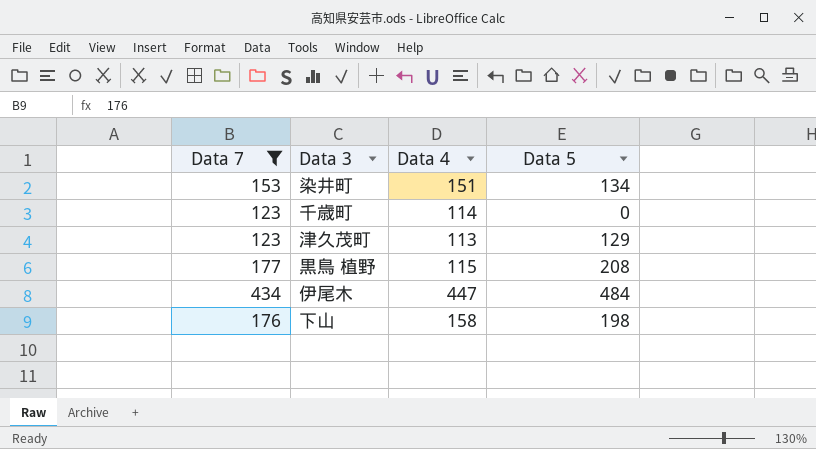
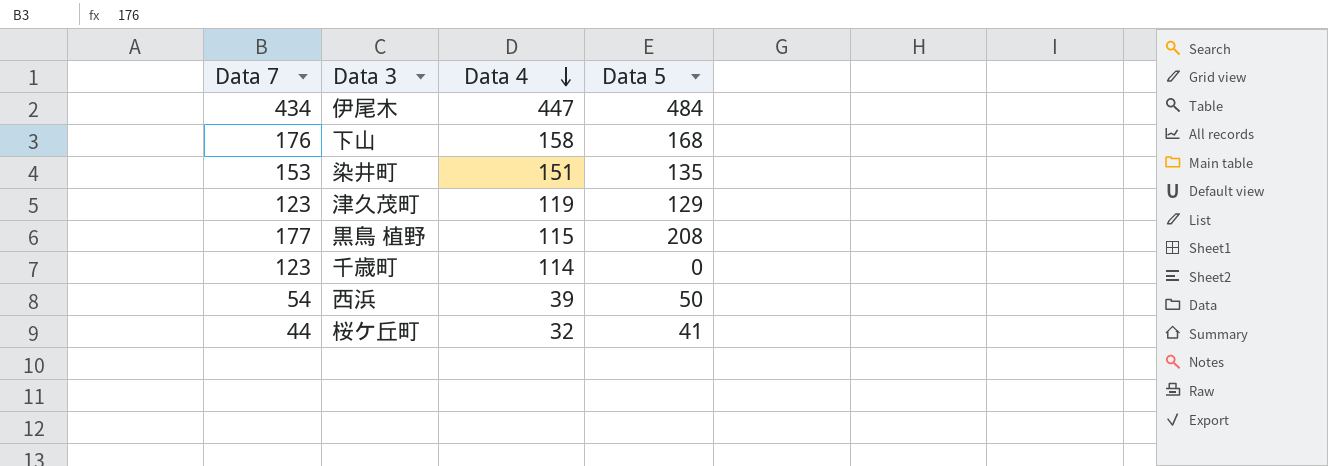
filter: Data 7 >= 123 -> none
row order: none -> Data 4 descending
下山 | Data 5: 198 -> 168
染井町 | Data 5: 134 -> 135
津久茂町 | Data 4: 113 -> 119

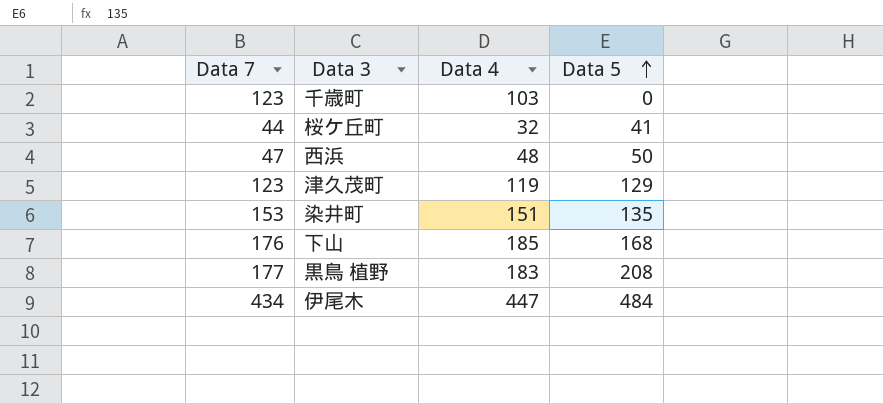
row order: Data 4 descending -> Data 5 ascending
千歳町 | Data 4: 114 -> 103
西浜 | Data 7: 54 -> 47
西浜 | Data 4: 39 -> 48
下山 | Data 4: 158 -> 185
黒鳥 植野 | Data 4: 115 -> 183

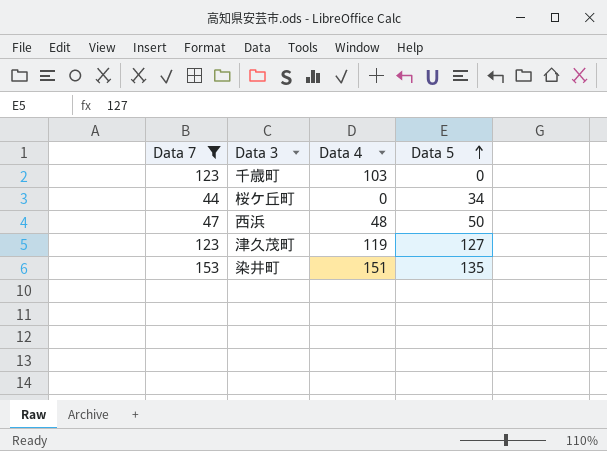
filter: none -> Data 7 <= 153
桜ケ丘町 | Data 4: 32 -> 0
桜ケ丘町 | Data 5: 41 -> 34
津久茂町 | Data 5: 129 -> 127

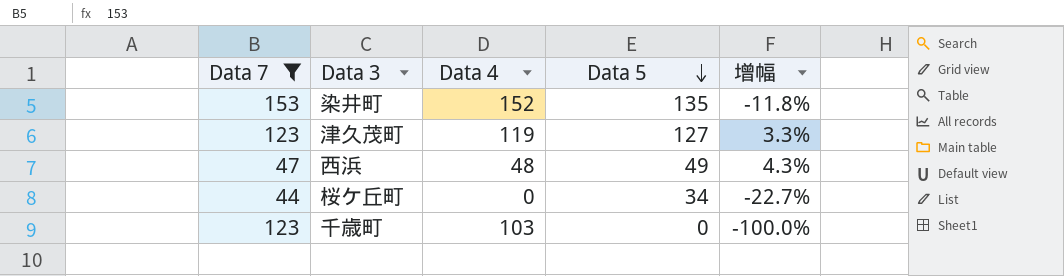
row order: Data 5 ascending -> Data 5 descending
column 增幅 | formula: none -> ([Data 5] - [Data 7]) / [Data 7]
染井町 | Data 4: 151 -> 152
西浜 | Data 5: 50 -> 49

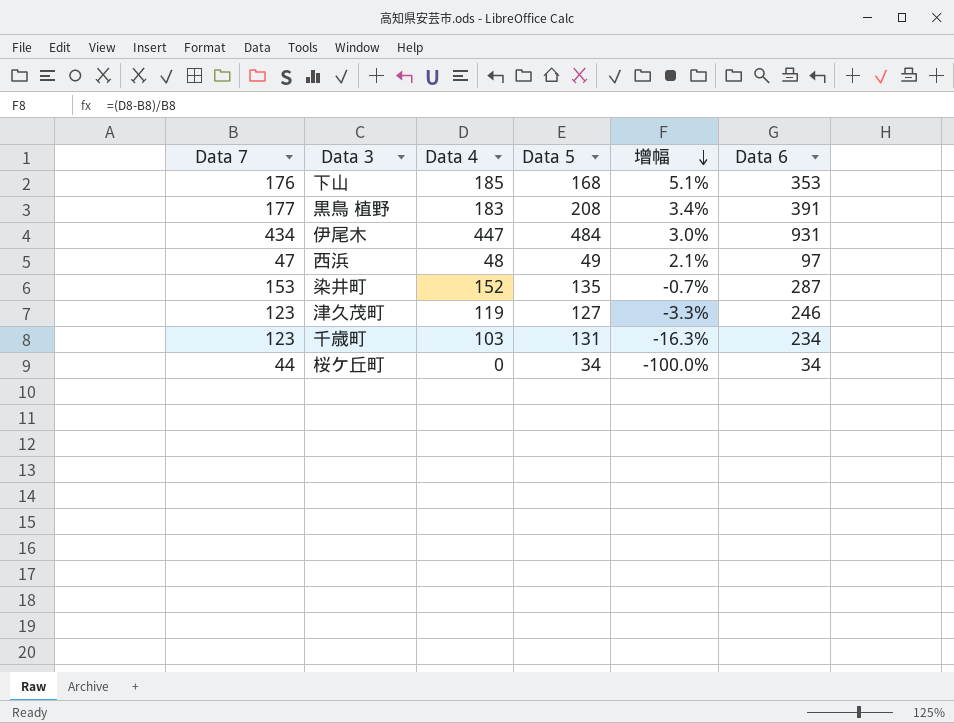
filter: Data 7 <= 153 -> none
row order: Data 5 descending -> 增幅 descending
column 增幅 | formula: ([Data 5] - [Data 7]) / [Data 7] -> ([Data 4] - [Data 7]) / [Data 7]
column Data 6 | formula: none -> [Data 4] + [Data 5]
千歳町 | Data 5: 0 -> 131

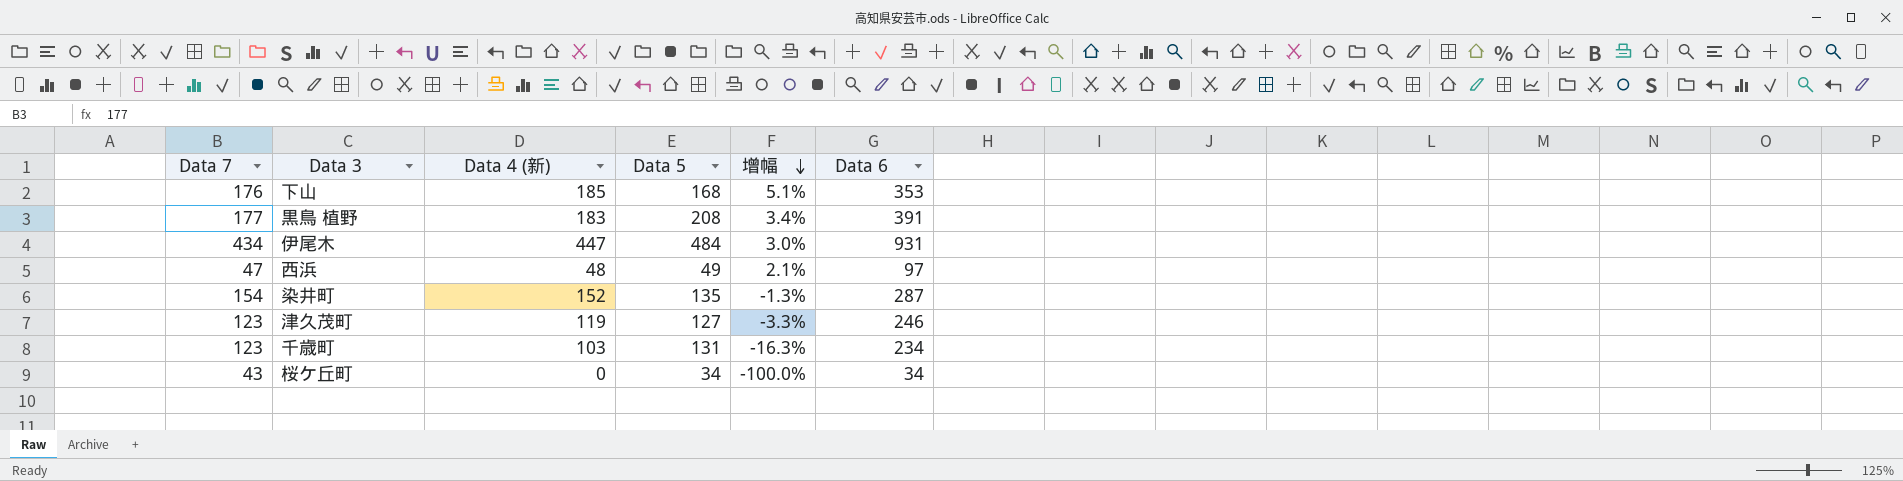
column name: Data 4 -> Data 4 (新)
染井町 | Data 7: 153 -> 154
染井町 | 增幅: -0.7% -> -1.3%
桜ケ丘町 | Data 7: 44 -> 43

